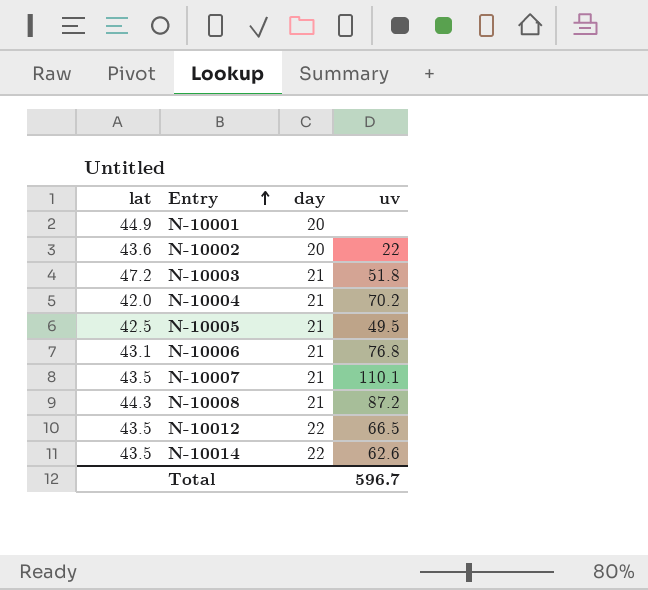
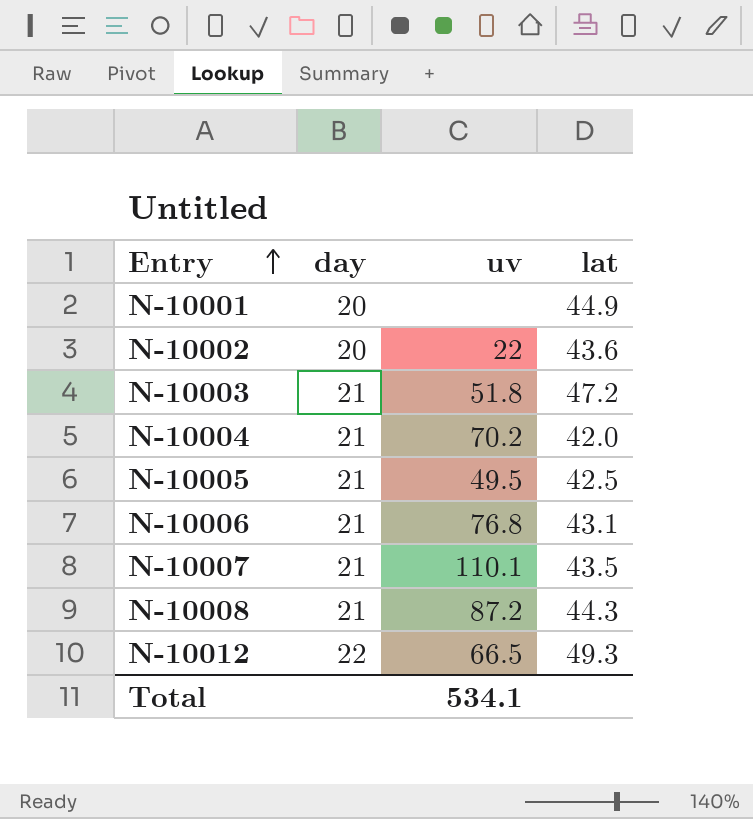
column lat | position: 1 -> 4
row N-10014: 43.5 | 22 | 62.6 -> none
N-10012 | lat: 43.5 -> 49.3
Total | uv: 596.7 -> 534.1

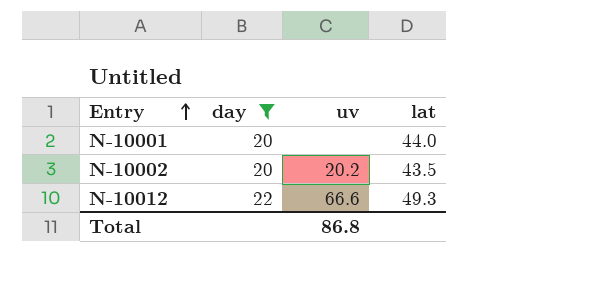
filter: none -> day != 21
N-10001 | lat: 44.9 -> 44.0
N-10002 | uv: 22 -> 20.2
N-10002 | lat: 43.6 -> 43.5
N-10012 | uv: 66.5 -> 66.6
Total | uv: 534.1 -> 86.8

